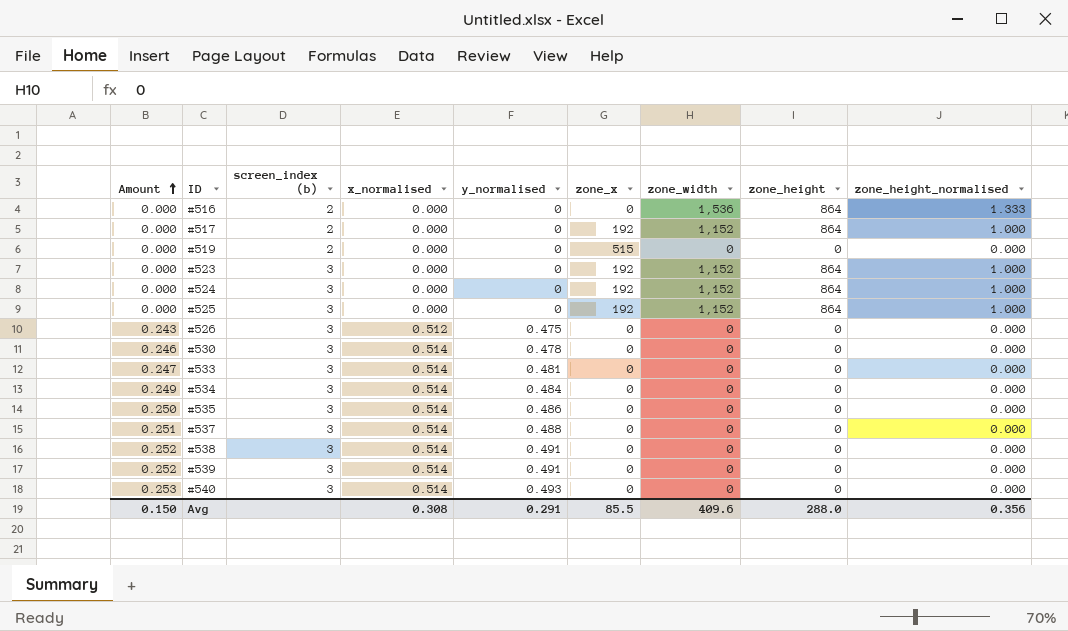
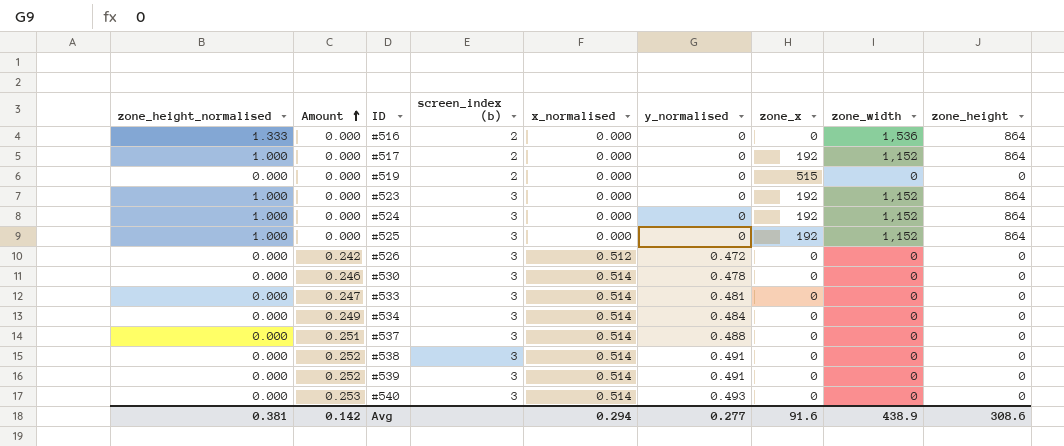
column zone_height_normalised | position: 9 -> 1
row #535: 0.250 | 3 | 0.514 | 0.486 | 0 | 0 | 0 | 0.000 -> none
#526 | Amount: 0.243 -> 0.242
#526 | y_normalised: 0.475 -> 0.472
Avg | zone_height_normalised: 0.356 -> 0.381
Avg | Amount: 0.150 -> 0.142
Avg | x_normalised: 0.308 -> 0.294
Avg | y_normalised: 0.291 -> 0.277
Avg | zone_x: 85.5 -> 91.6
Avg | zone_width: 409.6 -> 438.9
Avg | zone_height: 288.0 -> 308.6

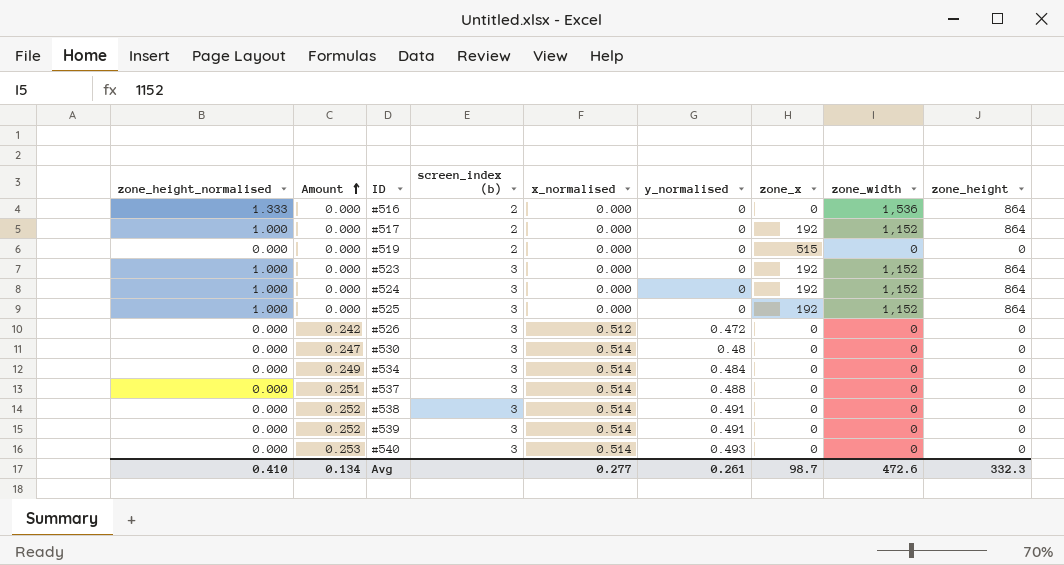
row #533: 0.000 | 0.247 | 3 | 0.514 | 0.481 | 0 | 0 | 0 -> none
#530 | Amount: 0.246 -> 0.247
#530 | y_normalised: 0.478 -> 0.48
Avg | zone_height_normalised: 0.381 -> 0.410
Avg | Amount: 0.142 -> 0.134
Avg | x_normalised: 0.294 -> 0.277
Avg | y_normalised: 0.277 -> 0.261
Avg | zone_x: 91.6 -> 98.7
Avg | zone_width: 438.9 -> 472.6
Avg | zone_height: 308.6 -> 332.3

